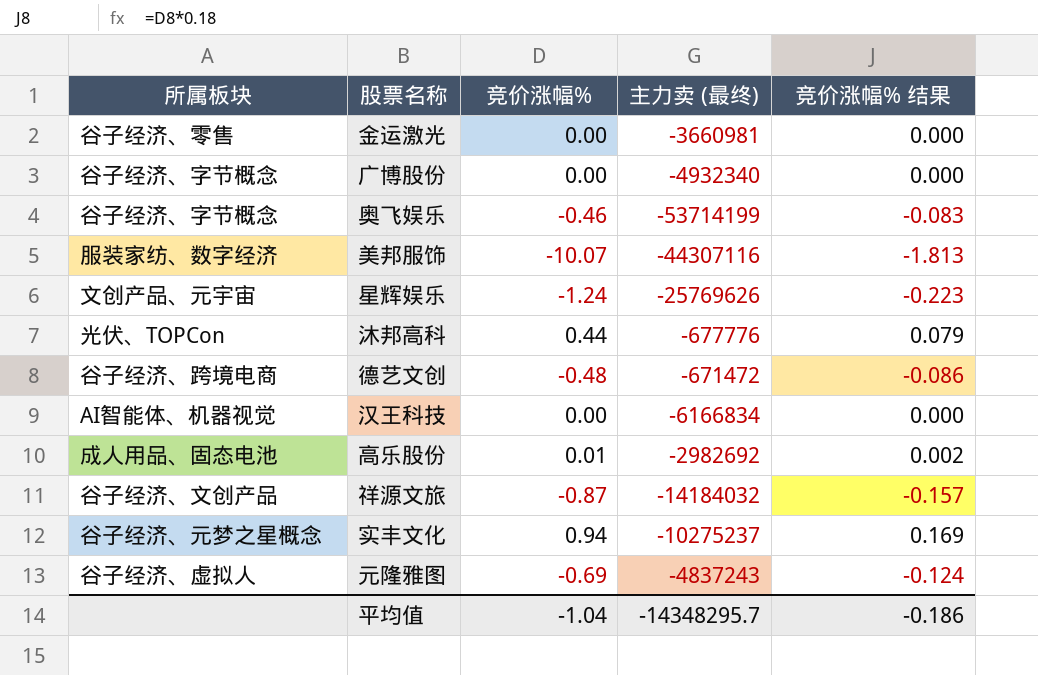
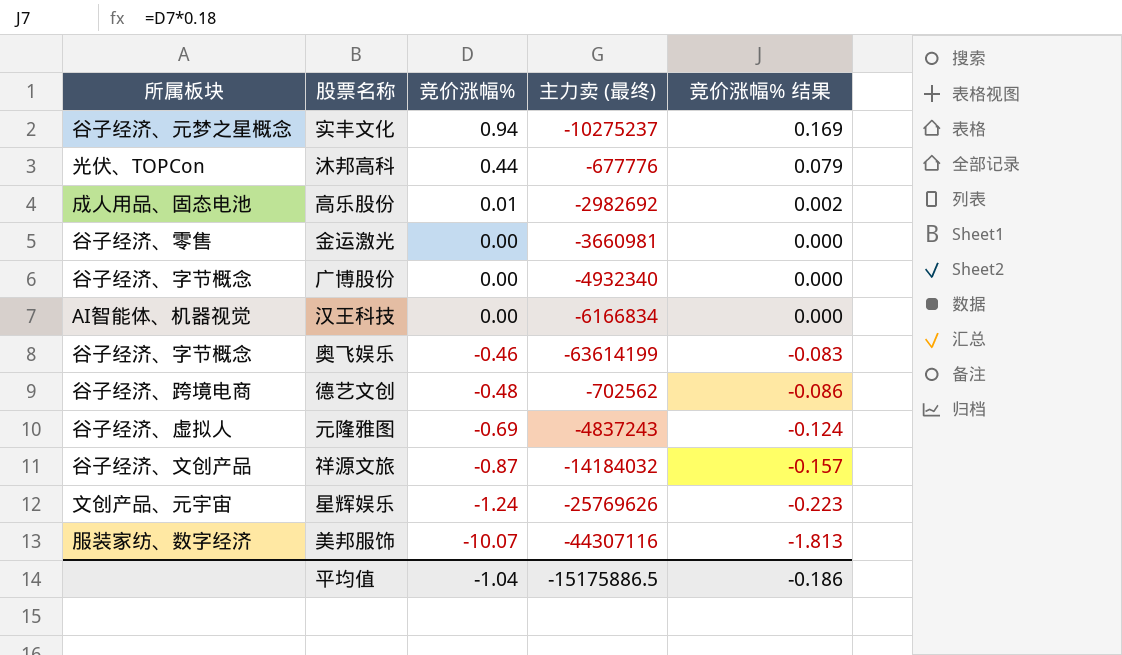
row order: none -> 竞价涨幅% descending
奥飞娱乐 | 主力卖 (最终): -53714199 -> -63614199
德艺文创 | 主力卖 (最终): -671472 -> -702562
平均值 | 主力卖 (最终): -14348295.7 -> -15175886.5

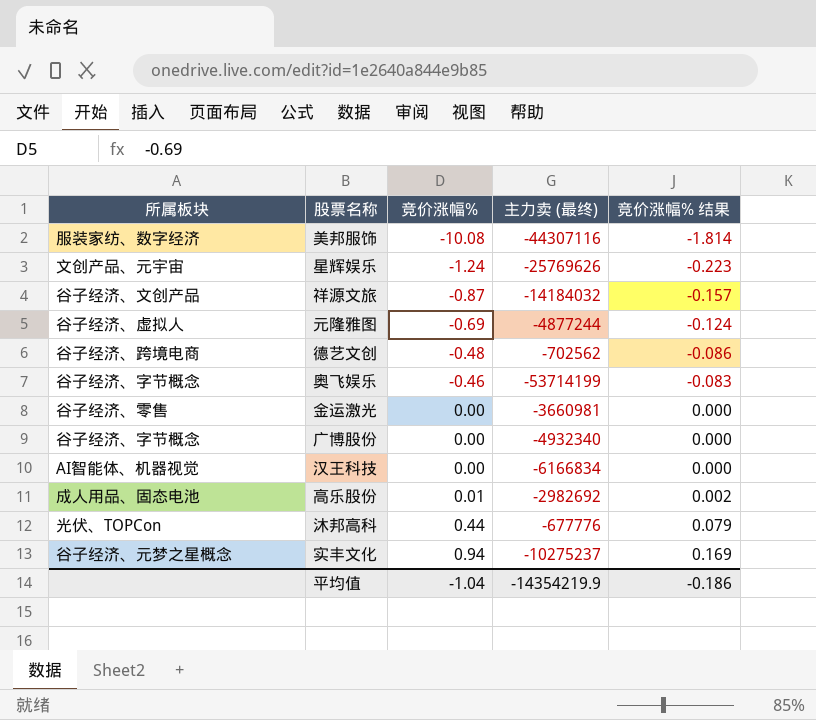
row order: 竞价涨幅% descending -> 竞价涨幅% ascending
美邦服饰 | 竞价涨幅%: -10.07 -> -10.08
美邦服饰 | 竞价涨幅% 结果: -1.813 -> -1.814
元隆雅图 | 主力卖 (最终): -4837243 -> -4877244
奥飞娱乐 | 主力卖 (最终): -63614199 -> -53714199
平均值 | 主力卖 (最终): -15175886.5 -> -14354219.9

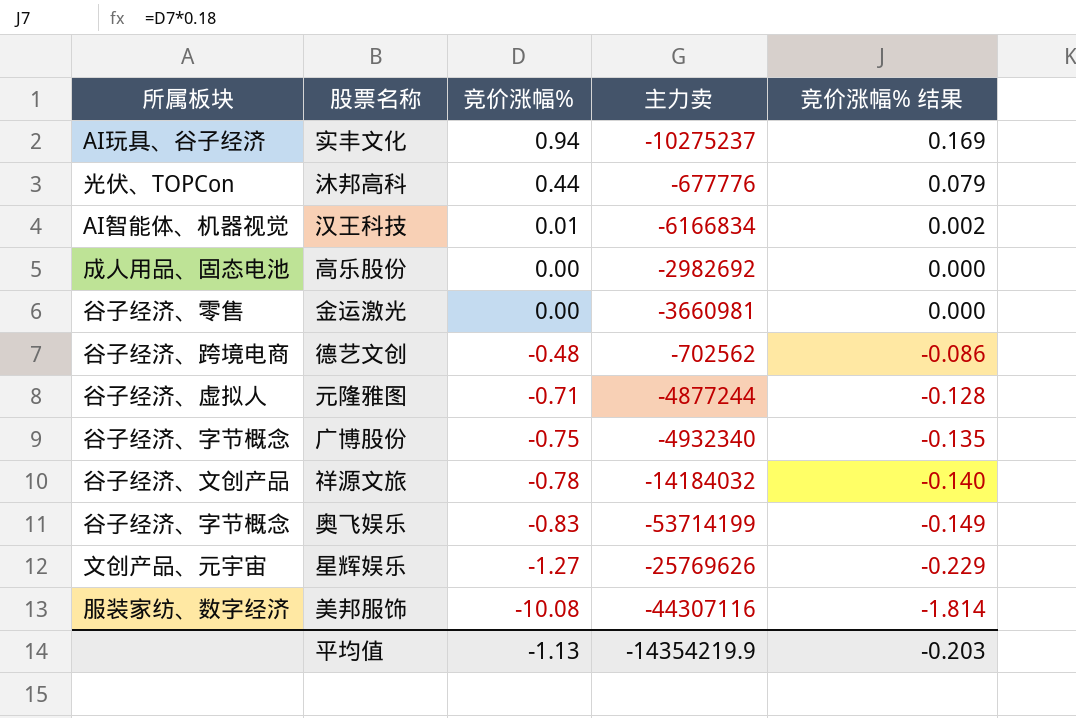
row order: 竞价涨幅% ascending -> 竞价涨幅% descending
column name: 主力卖 (最终) -> 主力卖
实丰文化 | 所属板块: 谷子经济、元梦之星概念 -> AI玩具、谷子经济
汉王科技 | 竞价涨幅%: 0.00 -> 0.01
汉王科技 | 竞价涨幅% 结果: 0.000 -> 0.002
高乐股份 | 竞价涨幅%: 0.01 -> 0.00
高乐股份 | 竞价涨幅% 结果: 0.002 -> 0.000
元隆雅图 | 竞价涨幅%: -0.69 -> -0.71
元隆雅图 | 竞价涨幅% 结果: -0.124 -> -0.128
广博股份 | 竞价涨幅%: 0.00 -> -0.75
广博股份 | 竞价涨幅% 结果: 0.000 -> -0.135
祥源文旅 | 竞价涨幅%: -0.87 -> -0.78
祥源文旅 | 竞价涨幅% 结果: -0.157 -> -0.140
奥飞娱乐 | 竞价涨幅%: -0.46 -> -0.83
奥飞娱乐 | 竞价涨幅% 结果: -0.083 -> -0.149
星辉娱乐 | 竞价涨幅%: -1.24 -> -1.27
星辉娱乐 | 竞价涨幅% 结果: -0.223 -> -0.229
平均值 | 竞价涨幅%: -1.04 -> -1.13
平均值 | 竞价涨幅% 结果: -0.186 -> -0.203

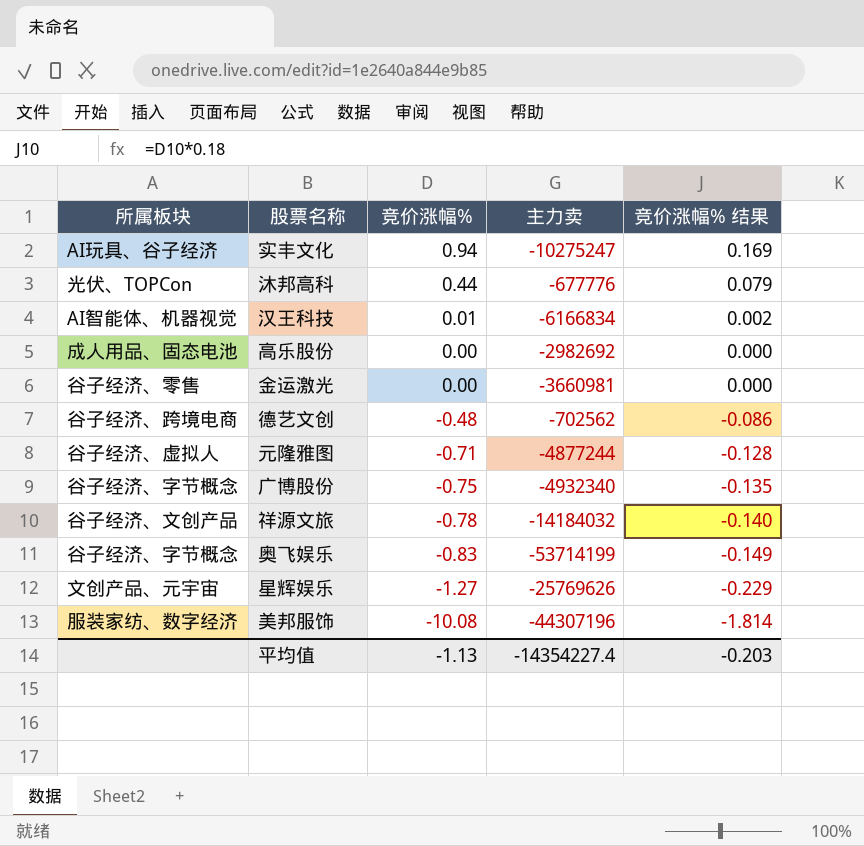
实丰文化 | 主力卖: -10275237 -> -10275247
美邦服饰 | 主力卖: -44307116 -> -44307196
平均值 | 主力卖: -14354219.9 -> -14354227.4

